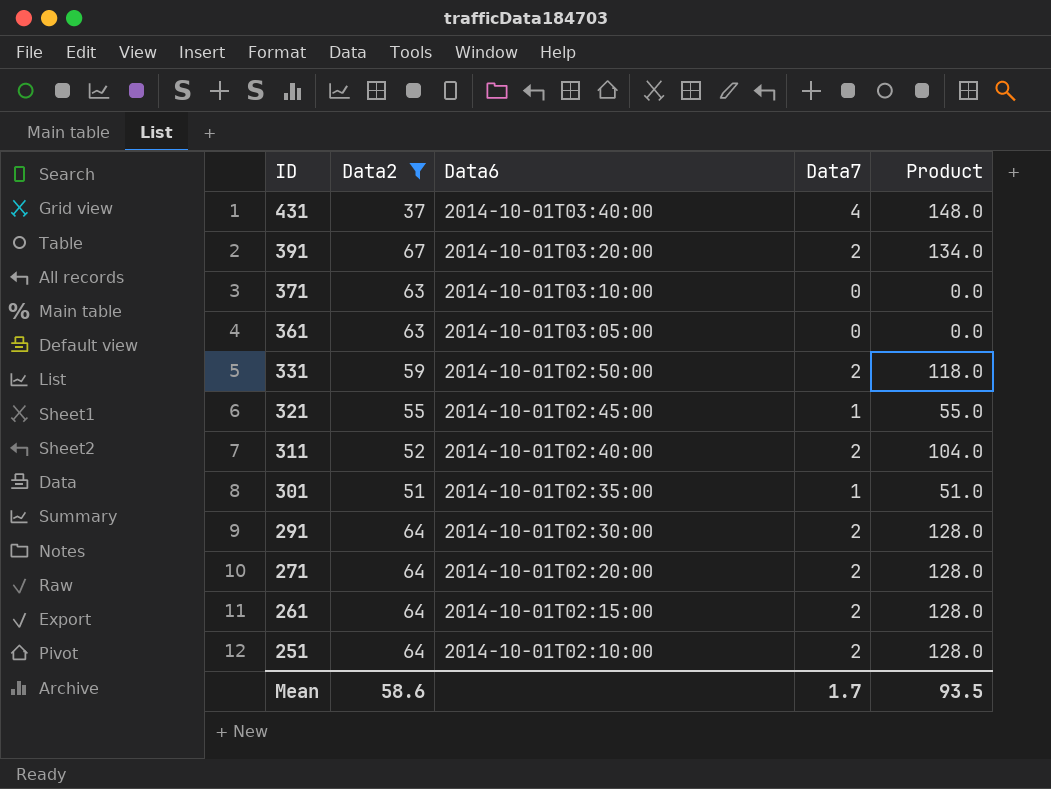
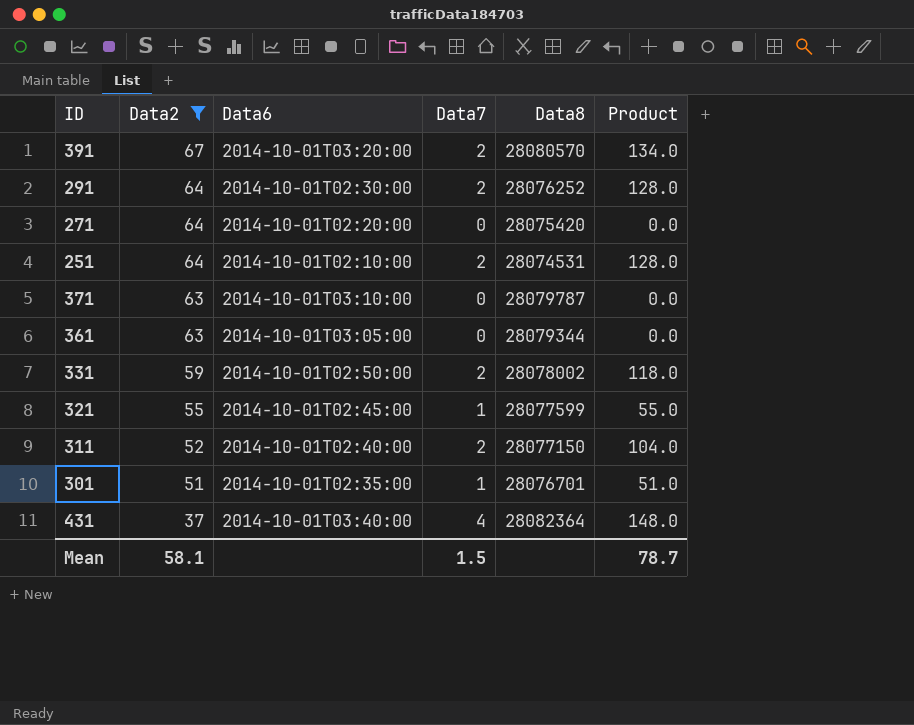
row order: ID descending -> Data2 descending
column Data8 | position: none -> 5
row 261: 64 | 2014-10-01T02:15:00 | 2 | 128.0 -> none
271 | Data7: 2 -> 0
271 | Product: 128.0 -> 0.0
Mean | Data2: 58.6 -> 58.1
Mean | Data7: 1.7 -> 1.5
Mean | Product: 93.5 -> 78.7

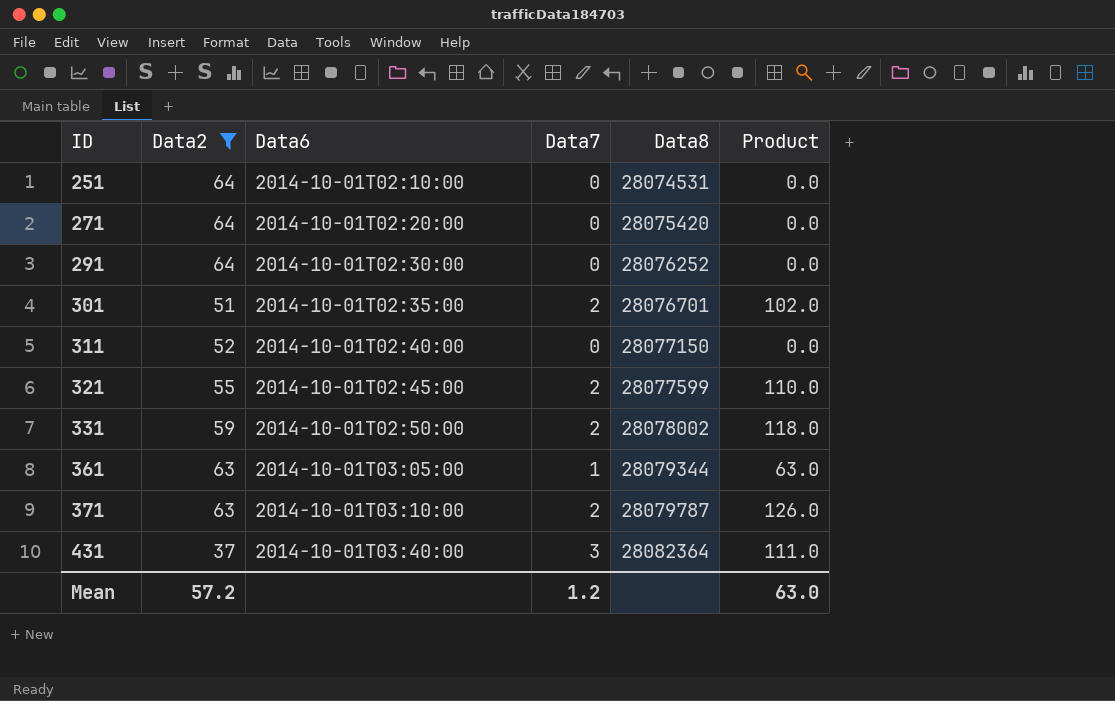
row order: Data2 descending -> ID ascending
row 391: 67 | 2014-10-01T03:20:00 | 2 | 28080570 | 134.0 -> none
251 | Data7: 2 -> 0
251 | Product: 128.0 -> 0.0
291 | Data7: 2 -> 0
291 | Product: 128.0 -> 0.0
301 | Data7: 1 -> 2
301 | Product: 51.0 -> 102.0
311 | Data7: 2 -> 0
311 | Product: 104.0 -> 0.0
321 | Data7: 1 -> 2
321 | Product: 55.0 -> 110.0
361 | Data7: 0 -> 1
361 | Product: 0.0 -> 63.0
371 | Data7: 0 -> 2
371 | Product: 0.0 -> 126.0
431 | Data7: 4 -> 3
431 | Product: 148.0 -> 111.0
Mean | Data2: 58.1 -> 57.2
Mean | Data7: 1.5 -> 1.2
Mean | Product: 78.7 -> 63.0

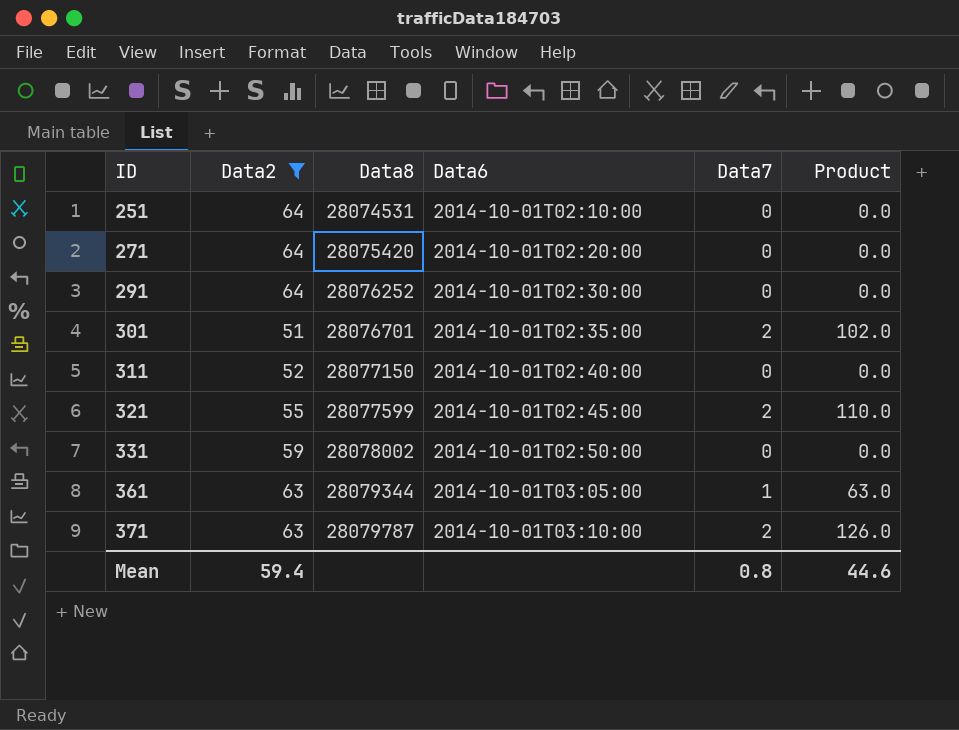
column Data8 | position: 5 -> 3
row 431: 37 | 2014-10-01T03:40:00 | 3 | 28082364 | 111.0 -> none
331 | Data7: 2 -> 0
331 | Product: 118.0 -> 0.0
Mean | Data2: 57.2 -> 59.4
Mean | Data7: 1.2 -> 0.8
Mean | Product: 63.0 -> 44.6

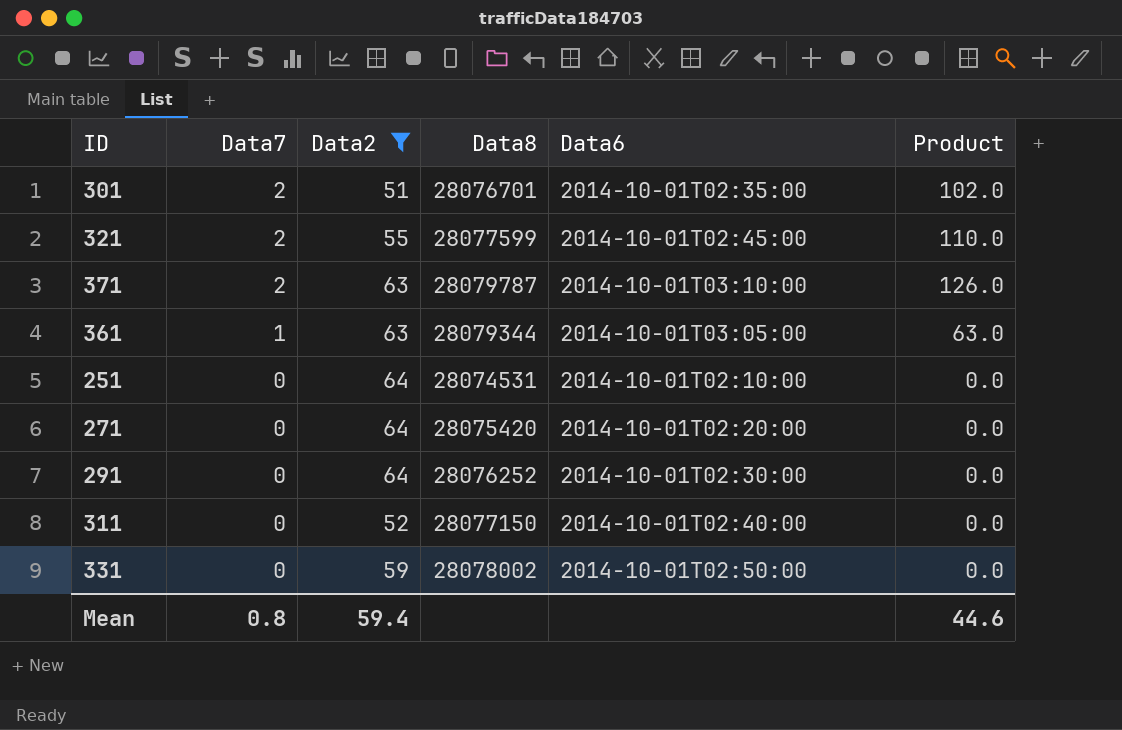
row order: ID ascending -> Data7 descending
column Data7 | position: 5 -> 2

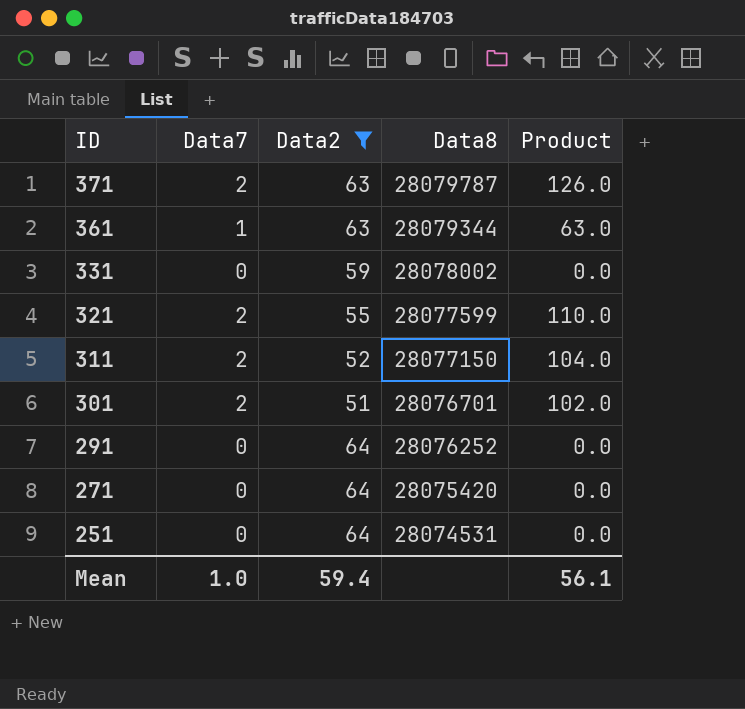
row order: Data7 descending -> ID descending
column Data6 | position: 5 -> none
311 | Data7: 0 -> 2
311 | Product: 0.0 -> 104.0
Mean | Data7: 0.8 -> 1.0
Mean | Product: 44.6 -> 56.1

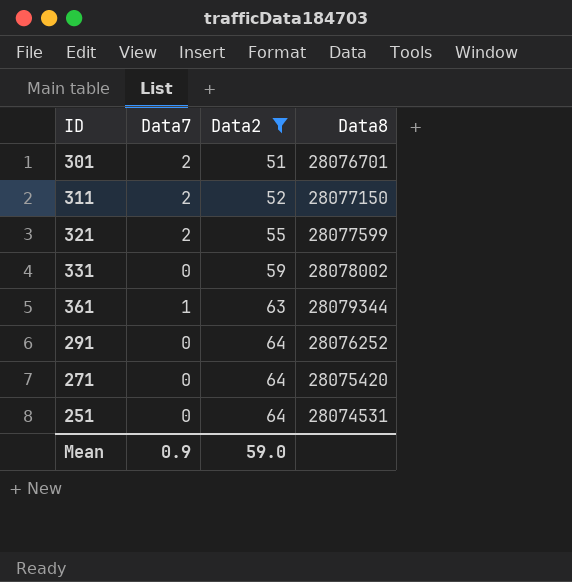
row order: ID descending -> Data2 ascending
column Product | formula: [Data7] * [Data2] -> none
row 371: 2 | 63 | 28079787 | 126.0 -> none
Mean | Data7: 1.0 -> 0.9
Mean | Data2: 59.4 -> 59.0

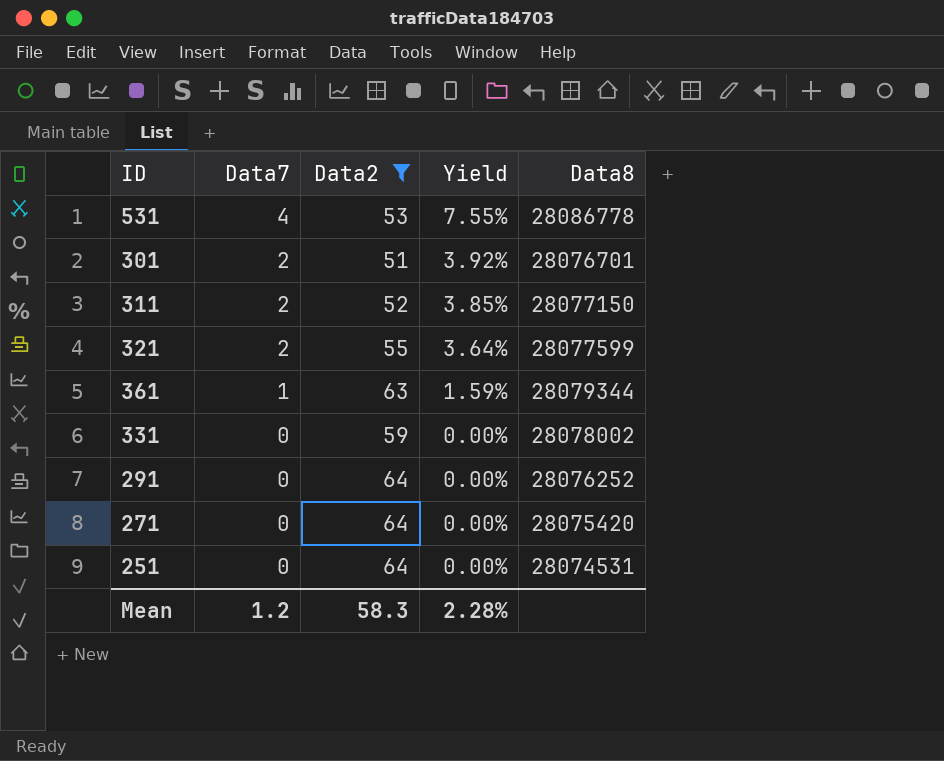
row order: Data2 ascending -> Data7 descending
column Yield | formula: none -> [Data7] / [Data2]
row 531: none -> 4 | 53 | 7.55% | 28086778
Mean | Data7: 0.9 -> 1.2
Mean | Data2: 59.0 -> 58.3

